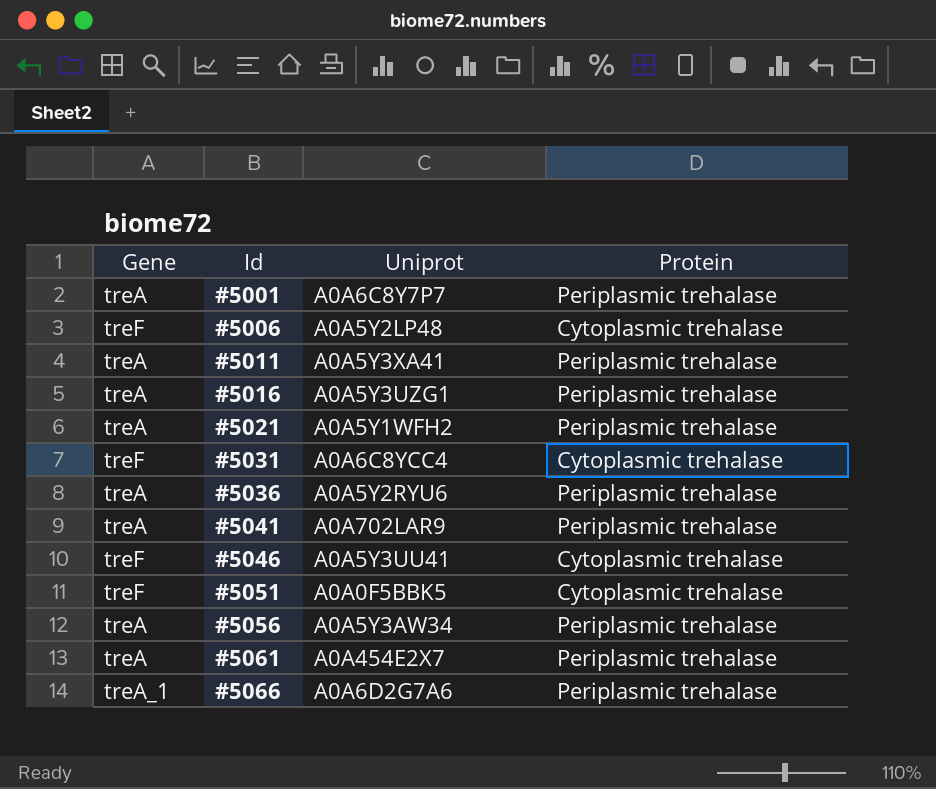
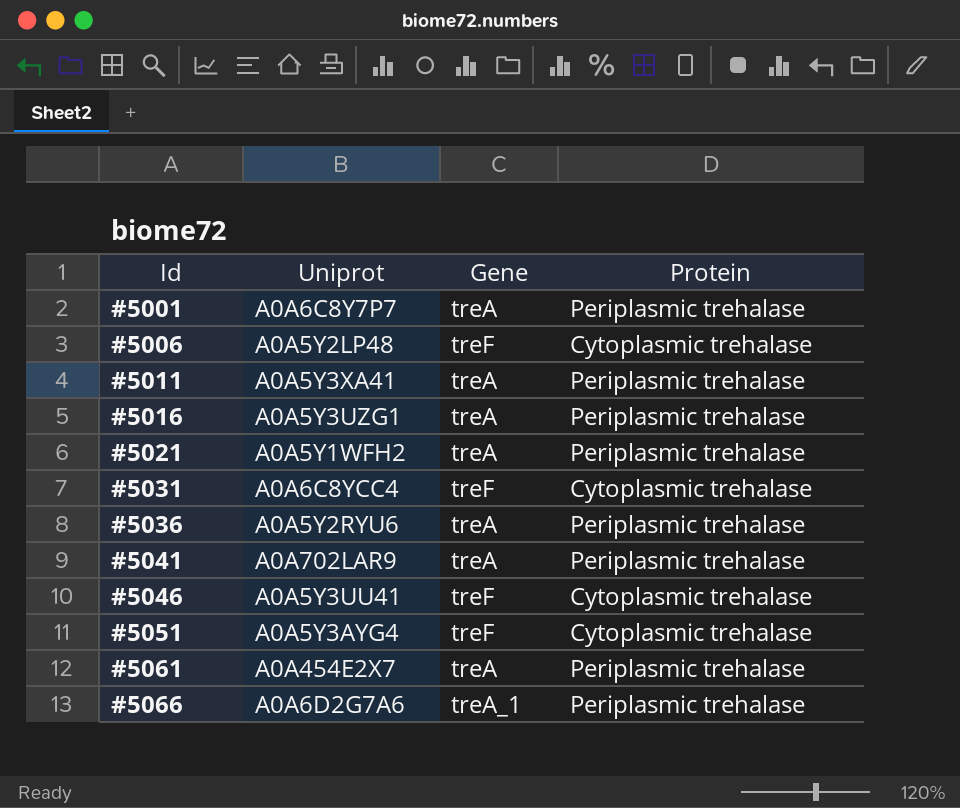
column Gene | position: 1 -> 3
row #5056: treA | A0A5Y3AW34 | Periplasmic trehalase -> none
#5051 | Uniprot: A0A0F5BBK5 -> A0A5Y3AYG4

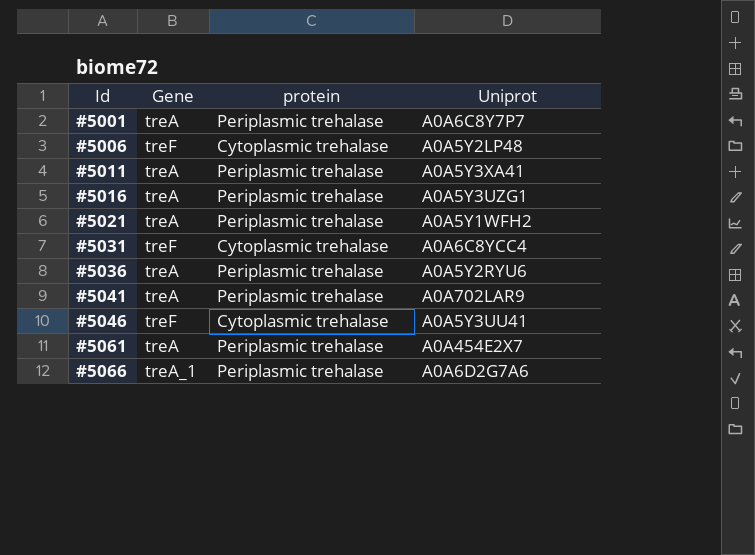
column name: Protein -> protein
column Uniprot | position: 2 -> 4
row #5051: A0A5Y3AYG4 | treF | Cytoplasmic trehalase -> none

